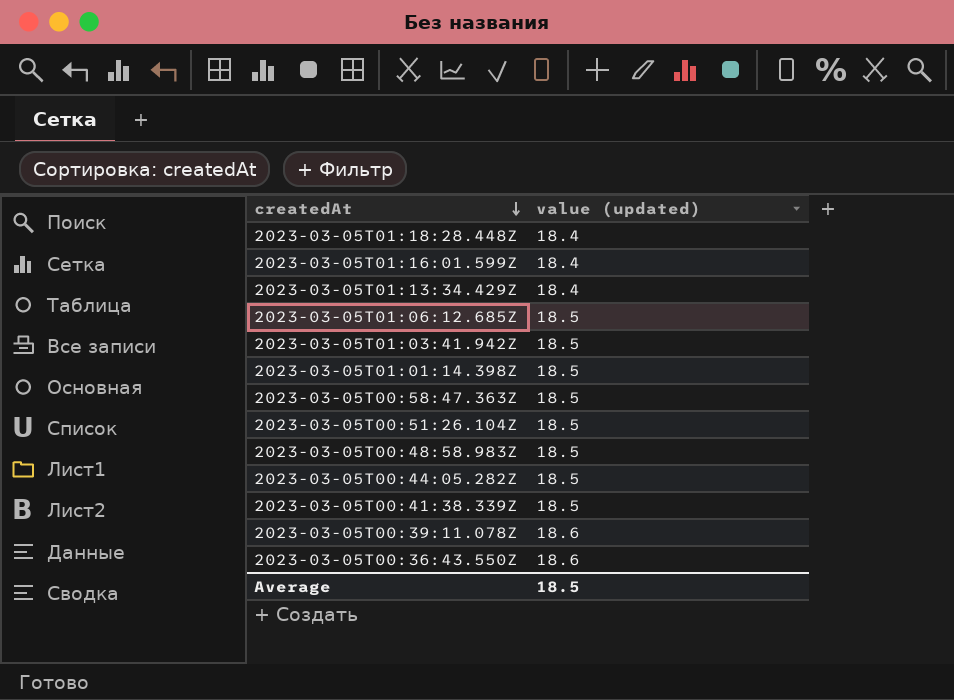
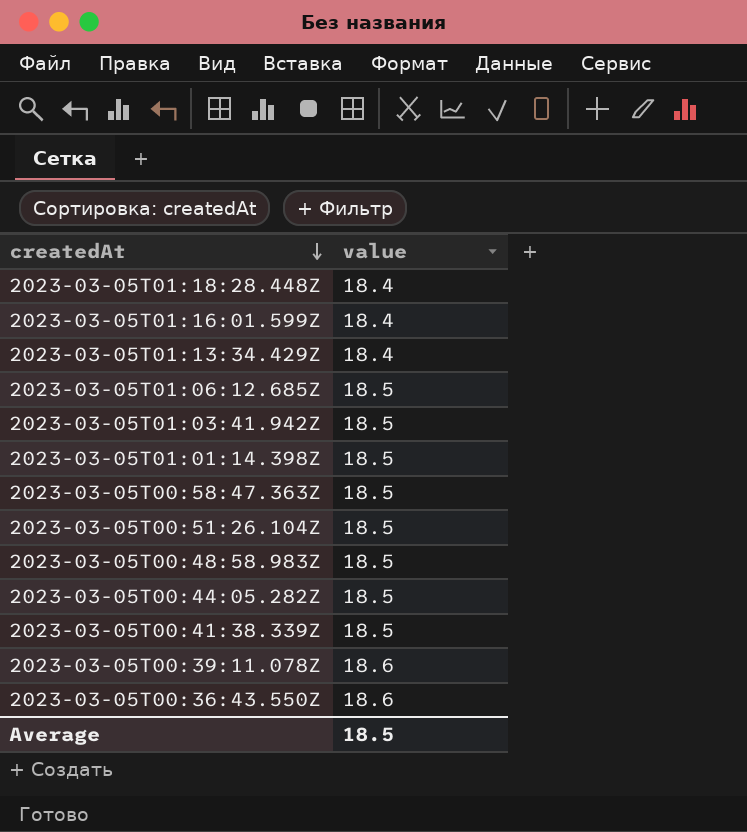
column name: value (updated) -> value

